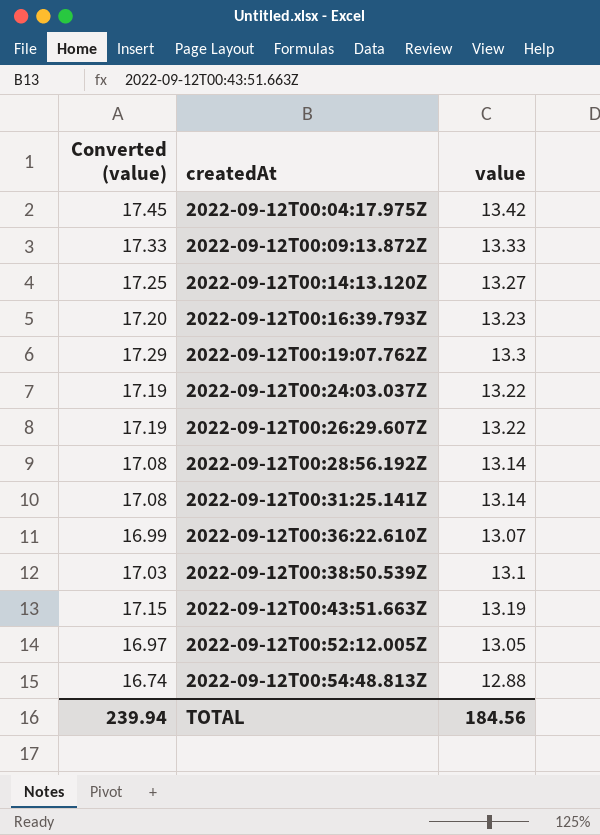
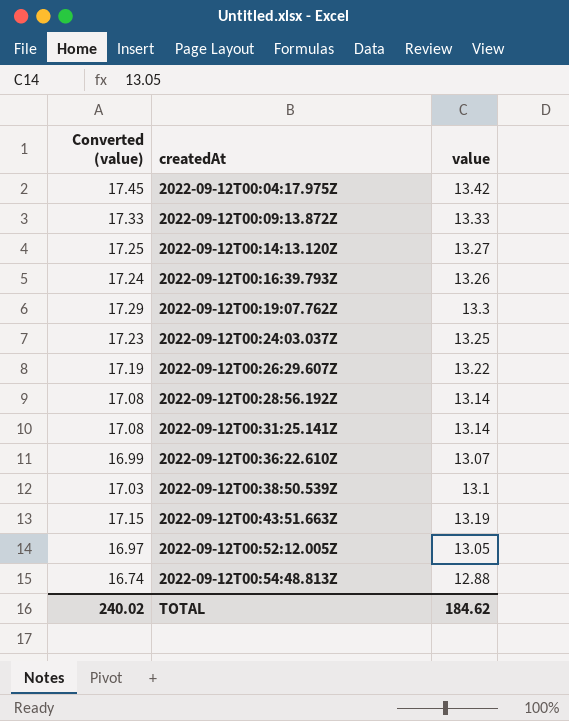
2022-09-12T00:16:39.793Z | Converted (value): 17.20 -> 17.24
2022-09-12T00:16:39.793Z | value: 13.23 -> 13.26
2022-09-12T00:24:03.037Z | Converted (value): 17.19 -> 17.23
2022-09-12T00:24:03.037Z | value: 13.22 -> 13.25
TOTAL | Converted (value): 239.94 -> 240.02
TOTAL | value: 184.56 -> 184.62

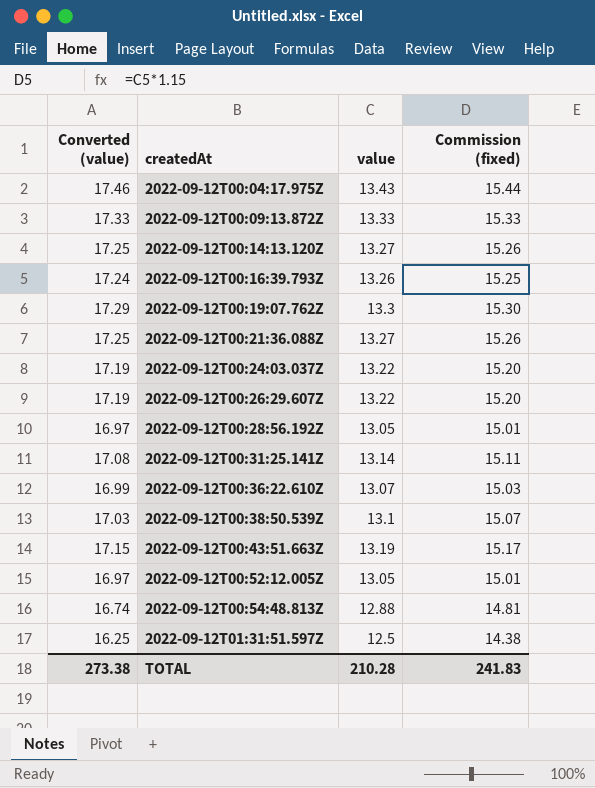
column Commission (fixed) | formula: none -> [value] * 1.15
2022-09-12T00:04:17.975Z | Converted (value): 17.45 -> 17.46
2022-09-12T00:04:17.975Z | value: 13.42 -> 13.43
row 2022-09-12T00:21:36.088Z: none -> 17.25 | 13.27 | 15.26
2022-09-12T00:24:03.037Z | Converted (value): 17.23 -> 17.19
2022-09-12T00:24:03.037Z | value: 13.25 -> 13.22
2022-09-12T00:28:56.192Z | Converted (value): 17.08 -> 16.97
2022-09-12T00:28:56.192Z | value: 13.14 -> 13.05
row 2022-09-12T01:31:51.597Z: none -> 16.25 | 12.5 | 14.38
TOTAL | Converted (value): 240.02 -> 273.38
TOTAL | value: 184.62 -> 210.28

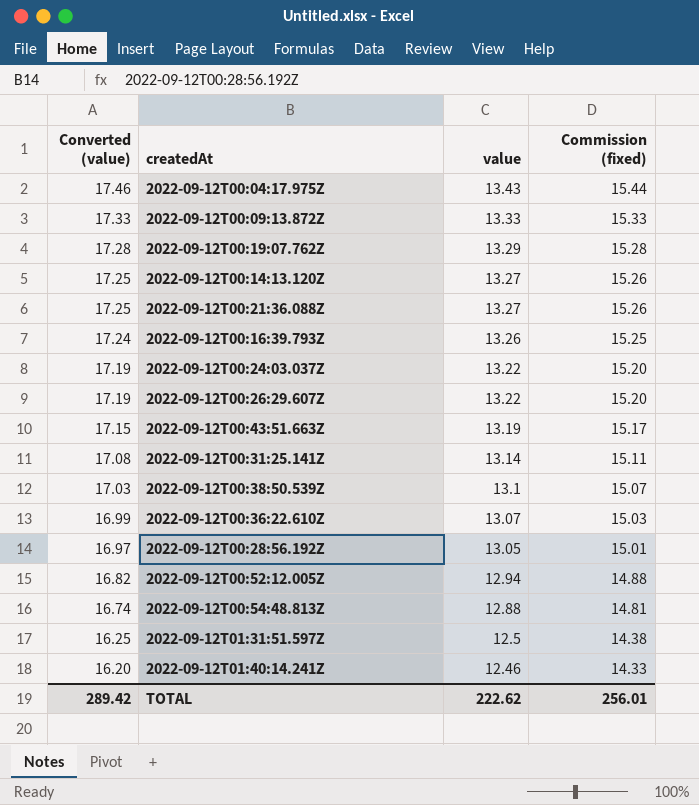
row order: createdAt ascending -> Converted (value) descending
2022-09-12T00:19:07.762Z | Converted (value): 17.29 -> 17.28
2022-09-12T00:19:07.762Z | value: 13.3 -> 13.29
2022-09-12T00:19:07.762Z | Commission (fixed): 15.30 -> 15.28
2022-09-12T00:52:12.005Z | Converted (value): 16.97 -> 16.82
2022-09-12T00:52:12.005Z | value: 13.05 -> 12.94
2022-09-12T00:52:12.005Z | Commission (fixed): 15.01 -> 14.88
row 2022-09-12T01:40:14.241Z: none -> 16.20 | 12.46 | 14.33
TOTAL | Converted (value): 273.38 -> 289.42
TOTAL | value: 210.28 -> 222.62
TOTAL | Commission (fixed): 241.83 -> 256.01

